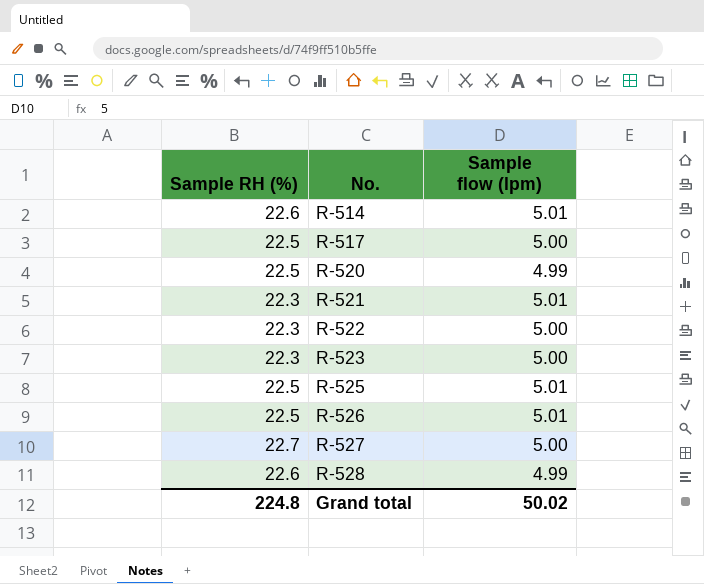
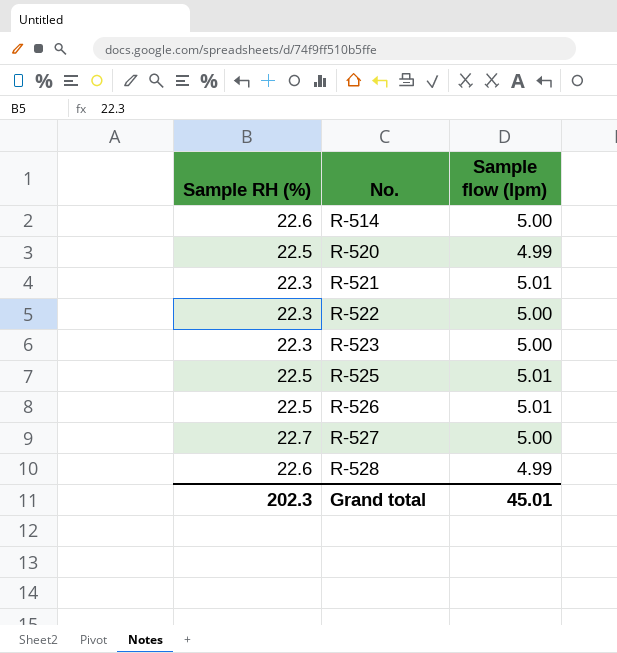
row R-517: 22.5 | 5.00 -> none
R-514 | Sample flow (lpm): 5.01 -> 5.00
Grand total | Sample RH (%): 224.8 -> 202.3
Grand total | Sample flow (lpm): 50.02 -> 45.01

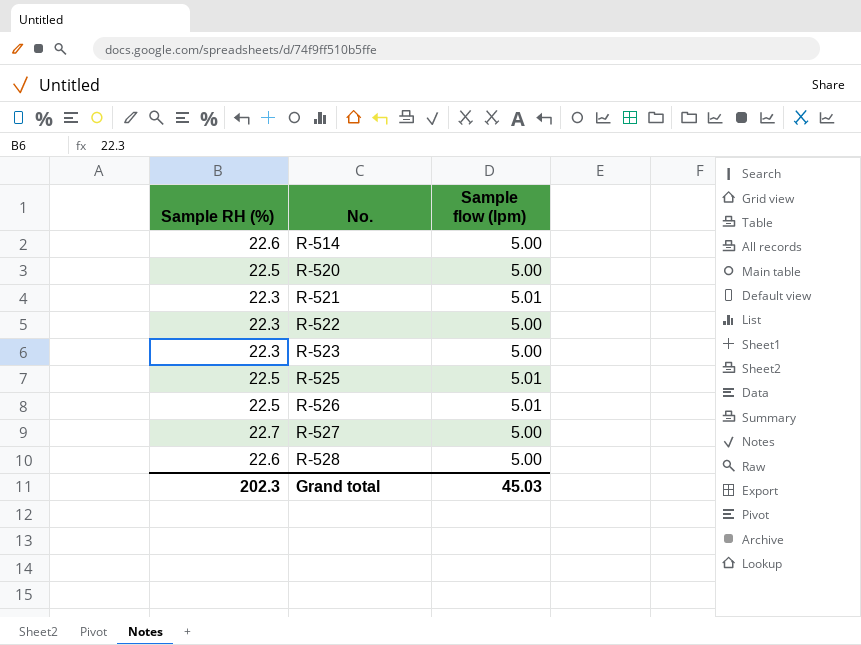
R-520 | Sample flow (lpm): 4.99 -> 5.00
R-528 | Sample flow (lpm): 4.99 -> 5.00
Grand total | Sample flow (lpm): 45.01 -> 45.03

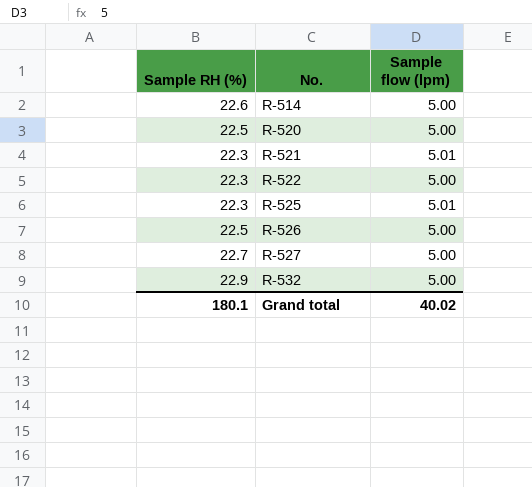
row R-523: 22.3 | 5.00 -> none
row R-528: 22.6 | 5.00 -> none
R-525 | Sample RH (%): 22.5 -> 22.3
R-526 | Sample flow (lpm): 5.01 -> 5.00
row R-532: none -> 22.9 | 5.00
Grand total | Sample RH (%): 202.3 -> 180.1
Grand total | Sample flow (lpm): 45.03 -> 40.02

